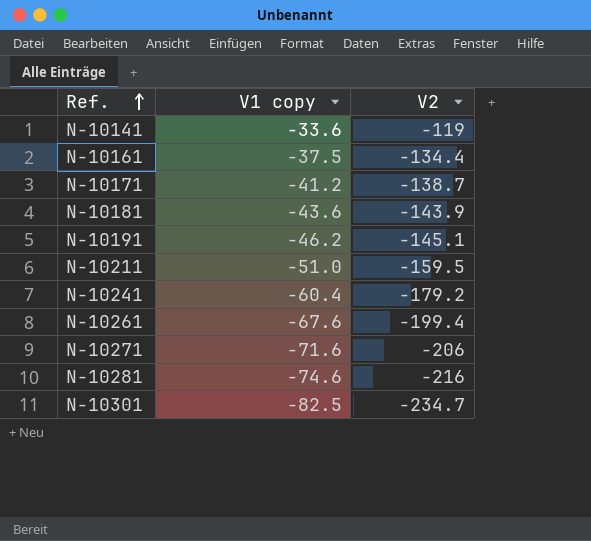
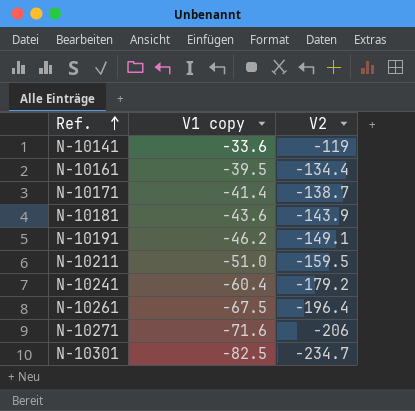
row N-10281: -74.6 | -216 -> none
N-10161 | V1 copy: -37.5 -> -39.5
N-10171 | V1 copy: -41.2 -> -41.4
N-10191 | V2: -145.1 -> -149.1
N-10261 | V1 copy: -67.6 -> -67.5
N-10261 | V2: -199.4 -> -196.4

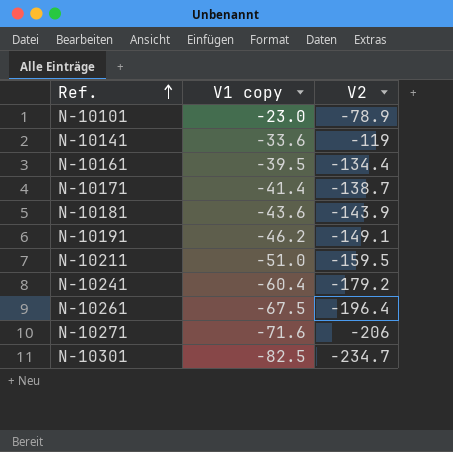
row N-10101: none -> -23.0 | -78.9

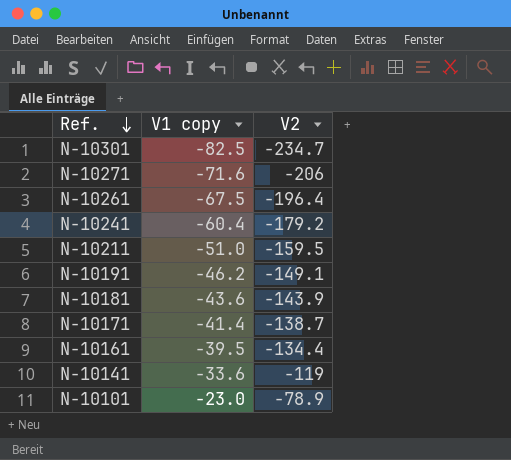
row order: Ref. ascending -> Ref. descending

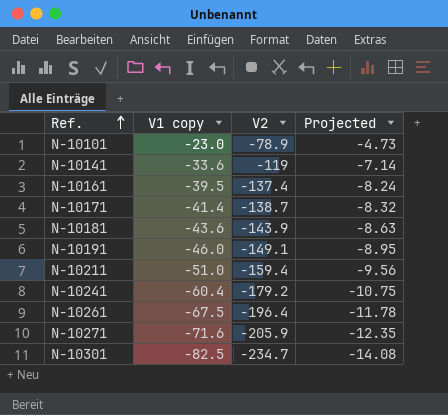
row order: Ref. descending -> Ref. ascending
column Projected | formula: none -> [V2] * 0.06
N-10161 | V2: -134.4 -> -137.4
N-10191 | V1 copy: -46.2 -> -46.0
N-10211 | V2: -159.5 -> -159.4
N-10271 | V2: -206 -> -205.9

